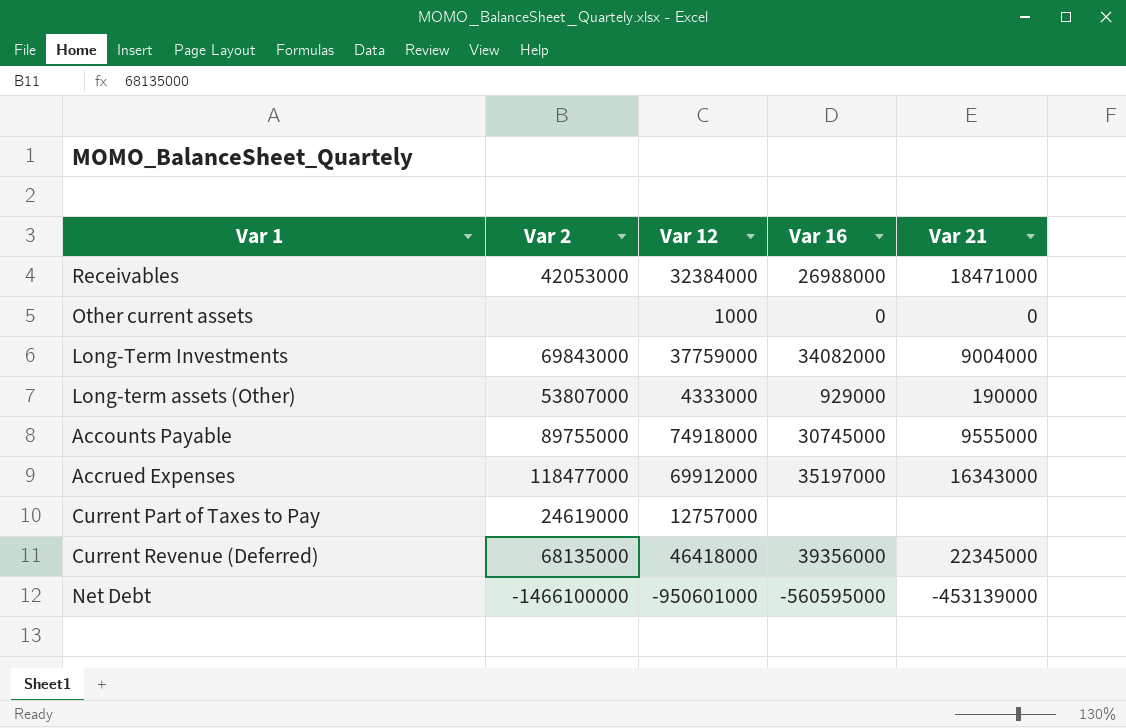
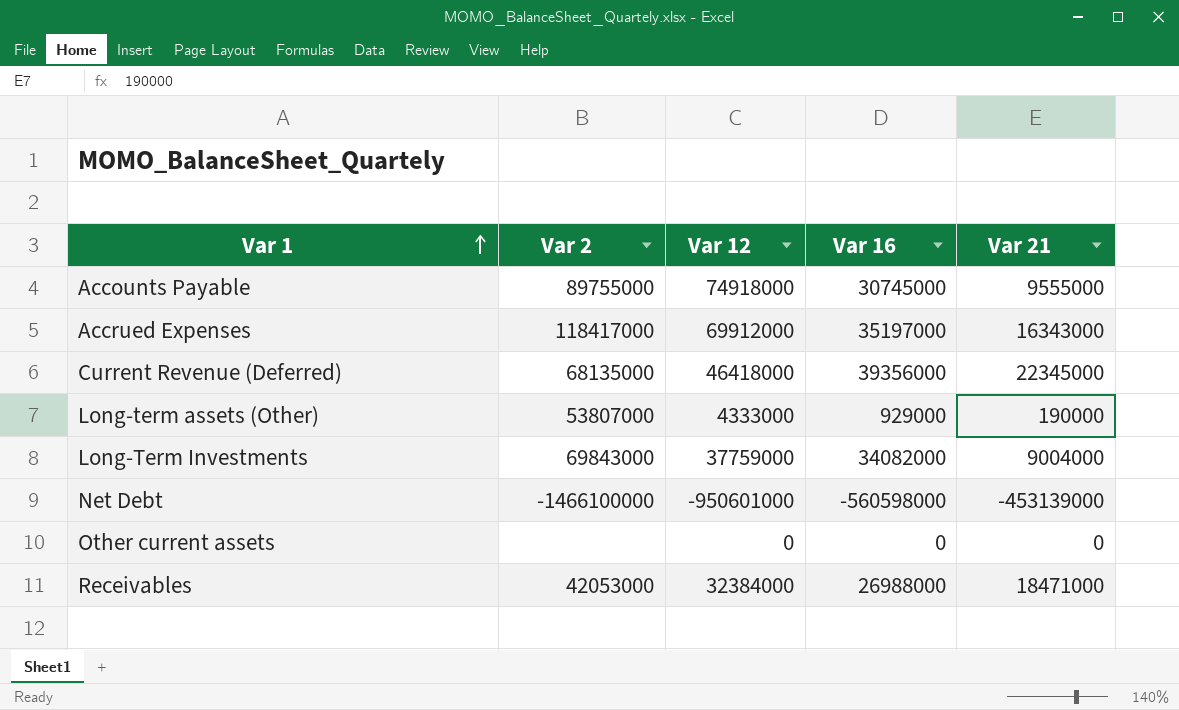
row order: none -> Var 1 ascending
row Current Part of Taxes to Pay: 24619000 | 12757000 | none | none -> none
Accrued Expenses | Var 2: 118477000 -> 118417000
Net Debt | Var 16: -560595000 -> -560598000
Other current assets | Var 12: 1000 -> 0

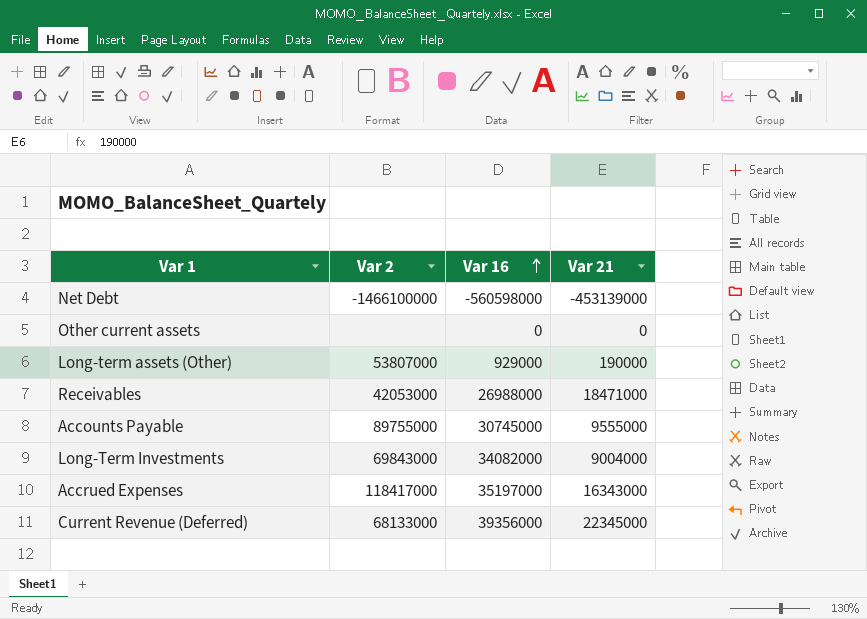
row order: Var 1 ascending -> Var 16 ascending
column Var 12 | position: 3 -> none
Current Revenue (Deferred) | Var 2: 68135000 -> 68133000

